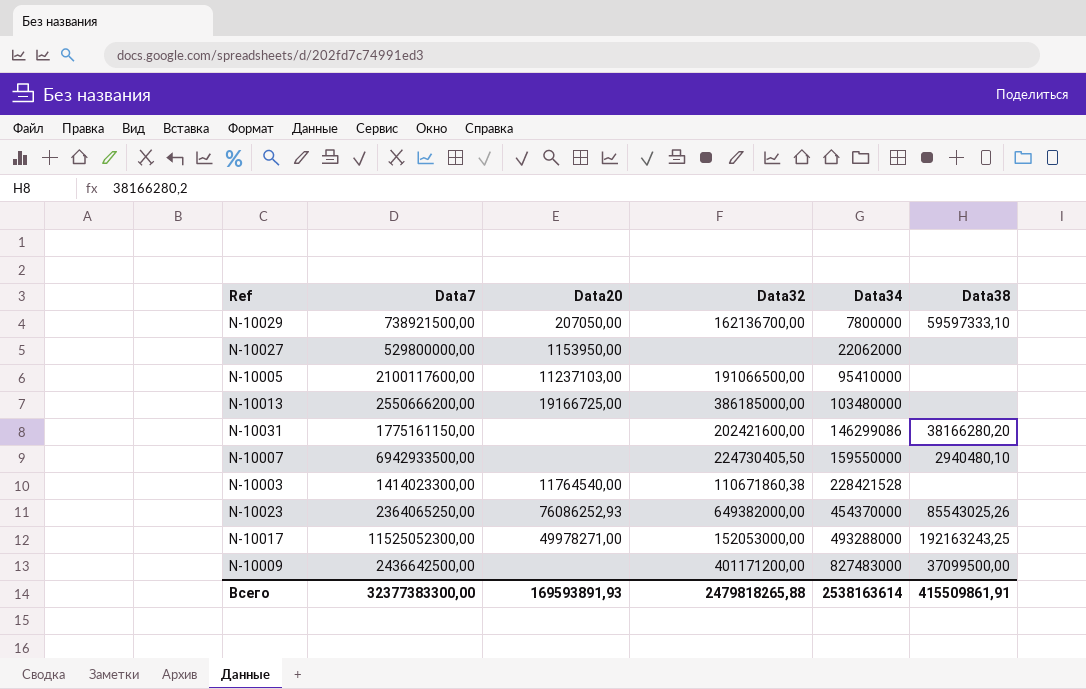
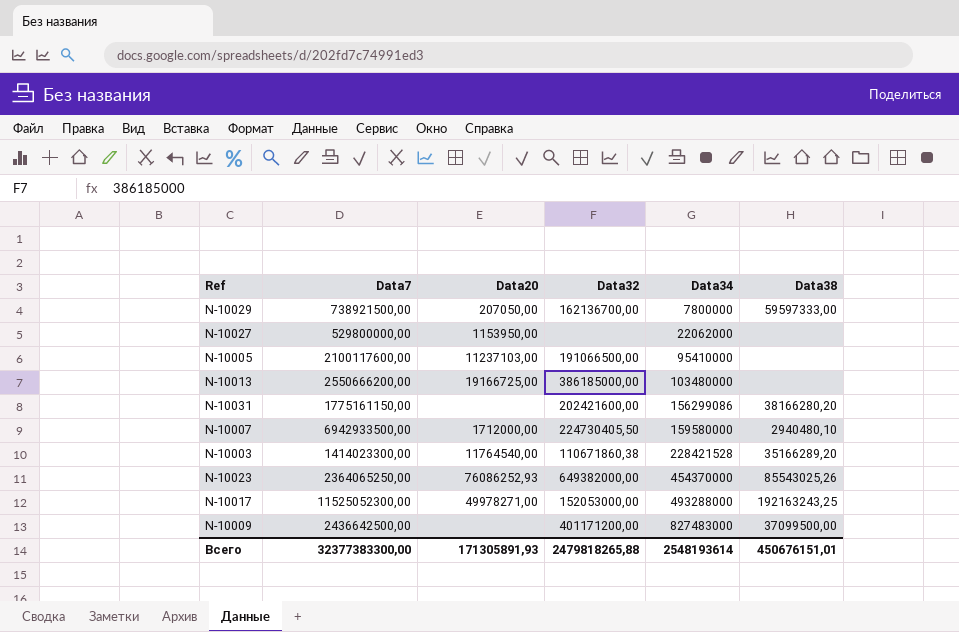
N-10029 | Data38: 59597333,10 -> 59597333,00
N-10031 | Data34: 146299086 -> 156299086
N-10007 | Data20: none -> 1712000,00
N-10007 | Data34: 159550000 -> 159580000
N-10003 | Data38: none -> 35166289,20
Всего | Data20: 169593891,93 -> 171305891,93
Всего | Data34: 2538163614 -> 2548193614
Всего | Data38: 415509861,91 -> 450676151,01

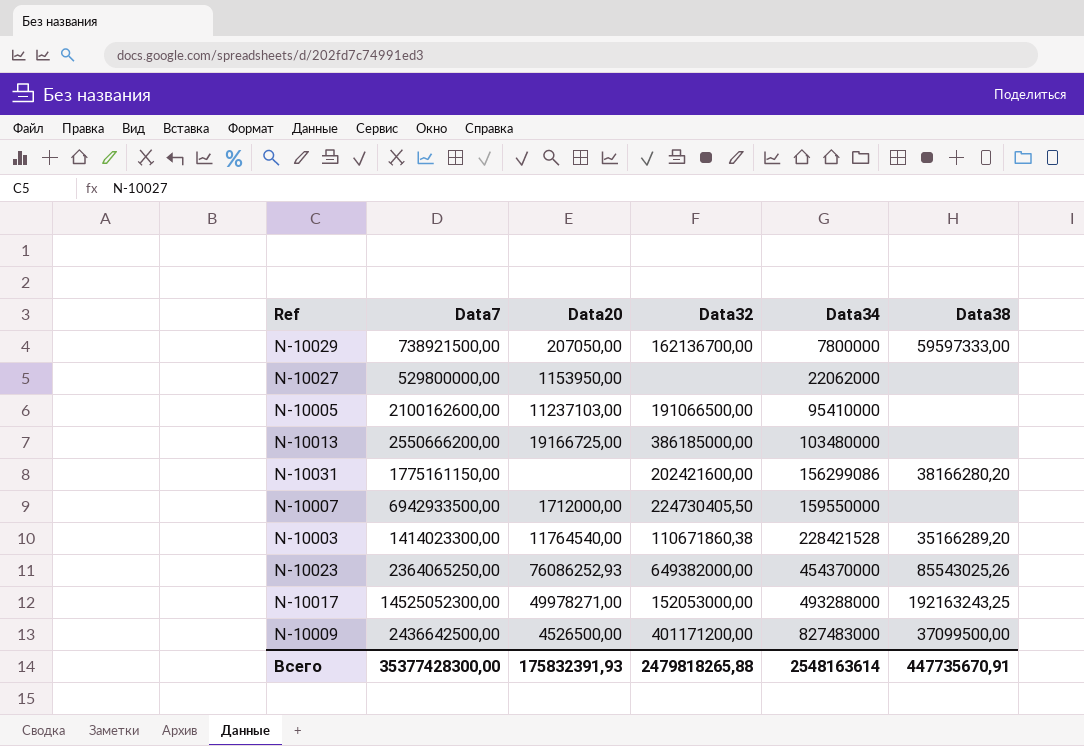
N-10005 | Data7: 2100117600,00 -> 2100162600,00
N-10007 | Data34: 159580000 -> 159550000
N-10007 | Data38: 2940480,10 -> none
N-10017 | Data7: 11525052300,00 -> 14525052300,00
N-10009 | Data20: none -> 4526500,00
Всего | Data7: 32377383300,00 -> 35377428300,00
Всего | Data20: 171305891,93 -> 175832391,93
Всего | Data34: 2548193614 -> 2548163614
Всего | Data38: 450676151,01 -> 447735670,91

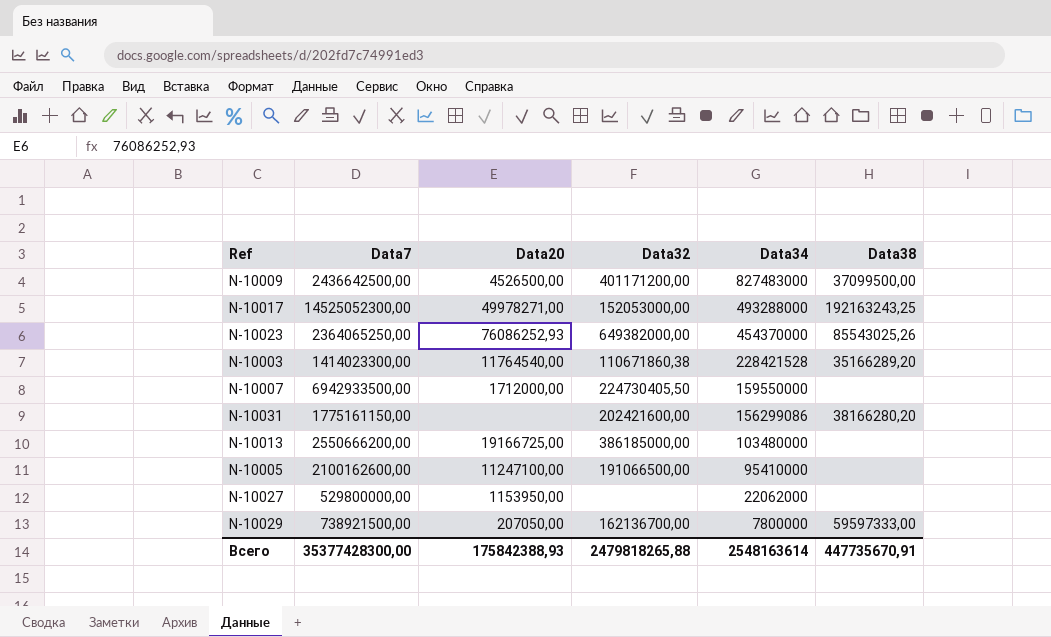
row order: Data34 ascending -> Data34 descending
N-10005 | Data20: 11237103,00 -> 11247100,00
Всего | Data20: 175832391,93 -> 175842388,93

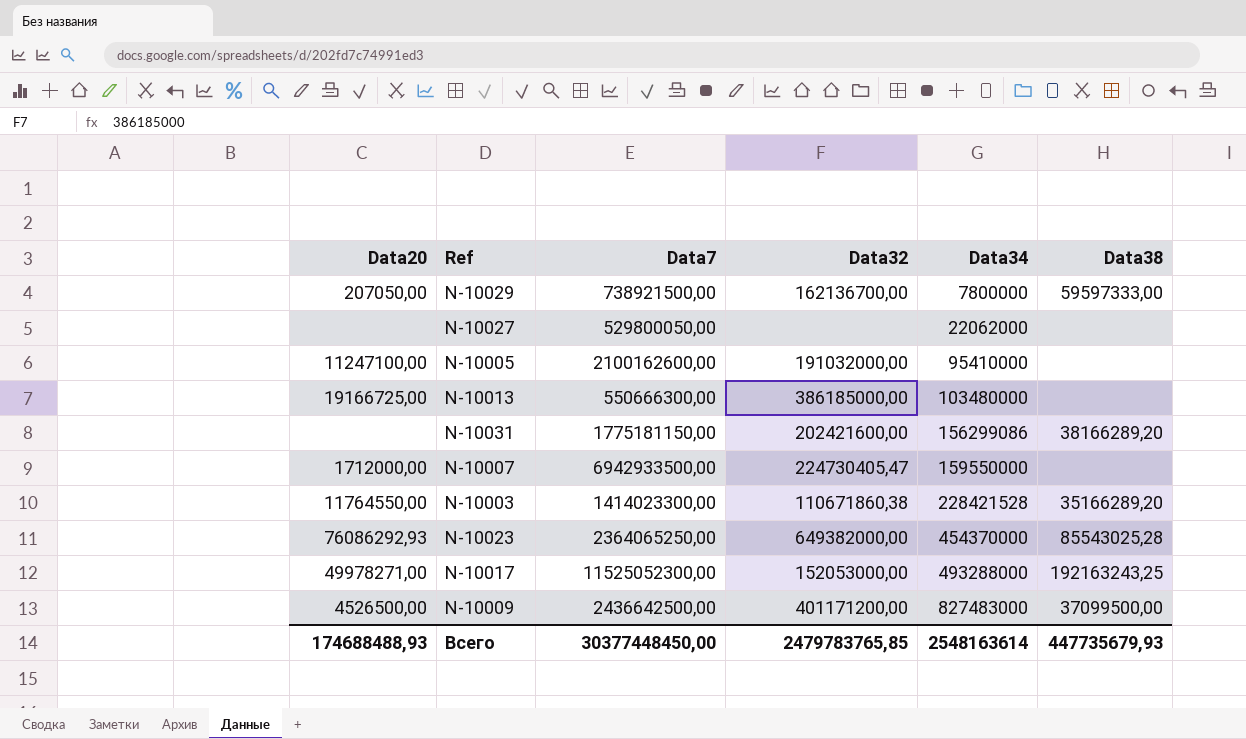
row order: Data34 descending -> Data34 ascending
column Data20 | position: 3 -> 1
N-10027 | Data20: 1153950,00 -> none
N-10027 | Data7: 529800000,00 -> 529800050,00
N-10005 | Data32: 191066500,00 -> 191032000,00
N-10013 | Data7: 2550666200,00 -> 550666300,00
N-10031 | Data7: 1775161150,00 -> 1775181150,00
N-10031 | Data38: 38166280,20 -> 38166289,20
N-10007 | Data32: 224730405,50 -> 224730405,47
N-10003 | Data20: 11764540,00 -> 11764550,00
N-10023 | Data20: 76086252,93 -> 76086292,93
N-10023 | Data38: 85543025,26 -> 85543025,28
N-10017 | Data7: 14525052300,00 -> 11525052300,00
Всего | Data20: 175842388,93 -> 174688488,93
Всего | Data7: 35377428300,00 -> 30377448450,00
Всего | Data32: 2479818265,88 -> 2479783765,85
Всего | Data38: 447735670,91 -> 447735679,93

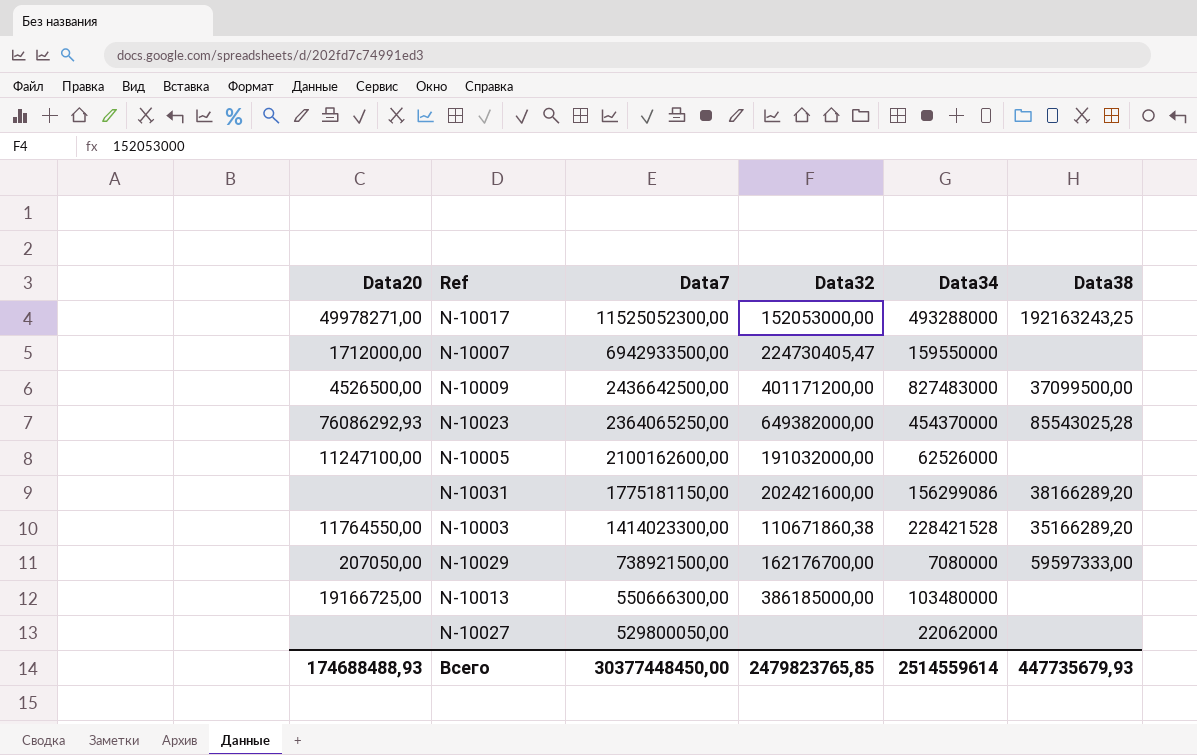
row order: Data34 ascending -> Data7 descending
N-10005 | Data34: 95410000 -> 62526000
N-10029 | Data32: 162136700,00 -> 162176700,00
N-10029 | Data34: 7800000 -> 7080000
Всего | Data32: 2479783765,85 -> 2479823765,85
Всего | Data34: 2548163614 -> 2514559614

